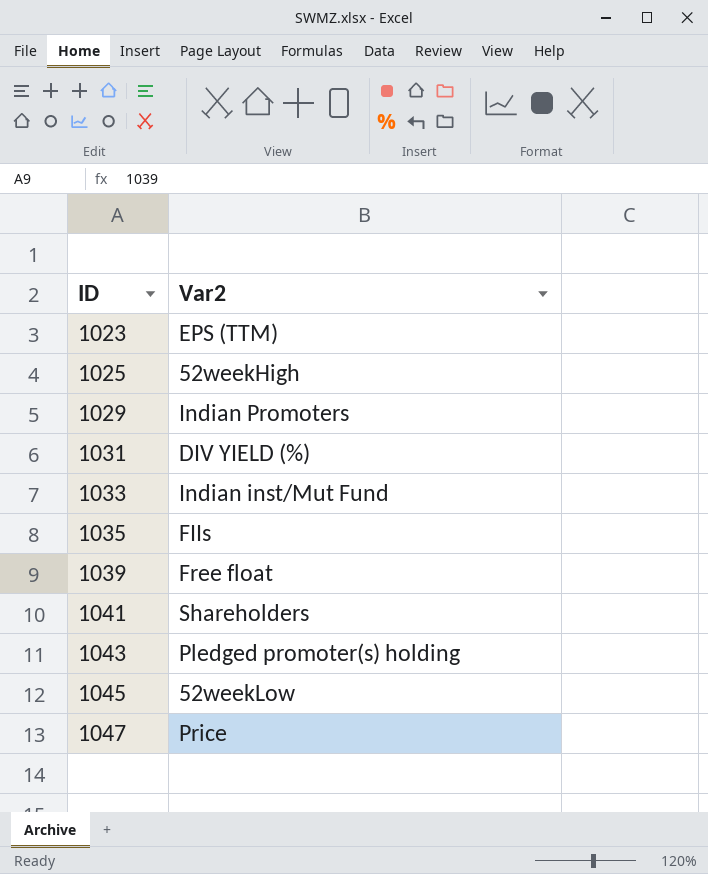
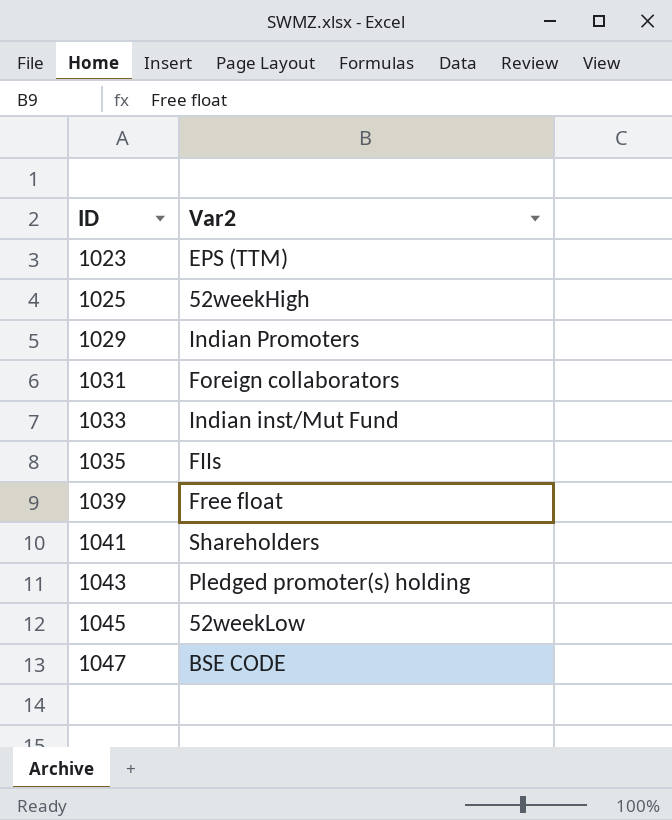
1031 | Var2: DIV YIELD (%) -> Foreign collaborators
1047 | Var2: Price -> BSE CODE

